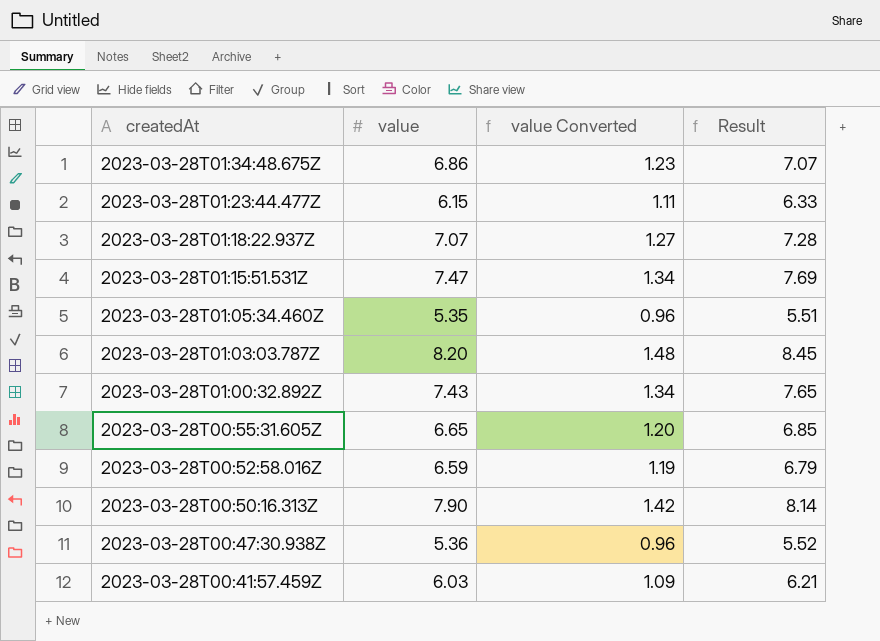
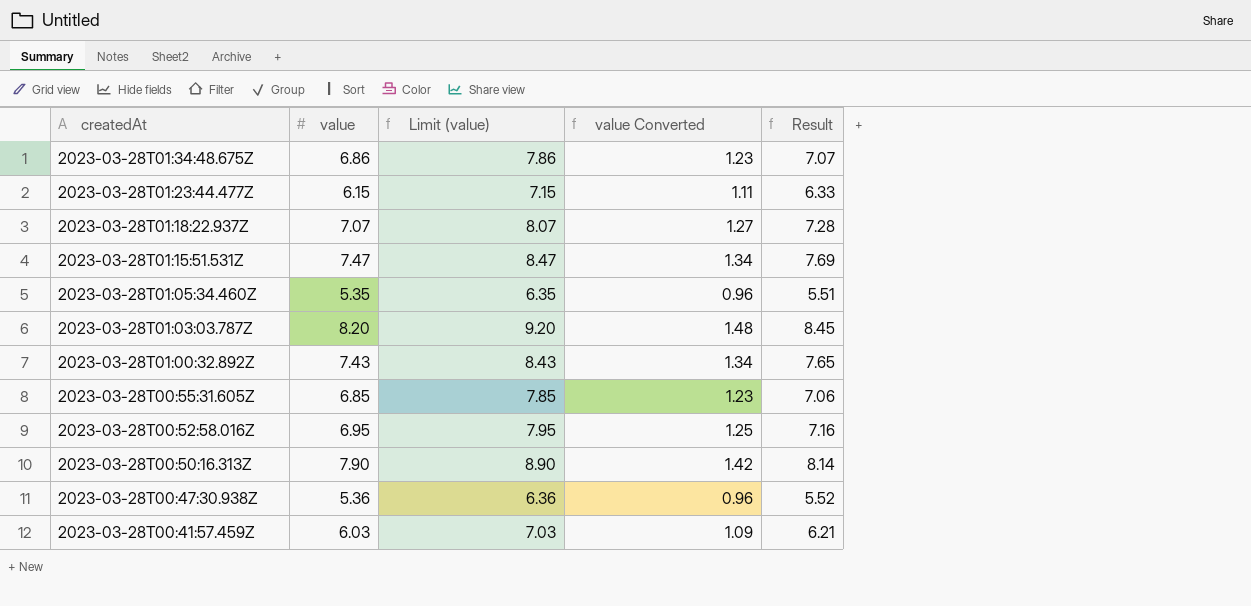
column Limit (value) | formula: none -> [value] + 1
2023-03-28T00:55:31.605Z | value: 6.65 -> 6.85
2023-03-28T00:55:31.605Z | value Converted: 1.20 -> 1.23
2023-03-28T00:55:31.605Z | Result: 6.85 -> 7.06
2023-03-28T00:52:58.016Z | value: 6.59 -> 6.95
2023-03-28T00:52:58.016Z | value Converted: 1.19 -> 1.25
2023-03-28T00:52:58.016Z | Result: 6.79 -> 7.16

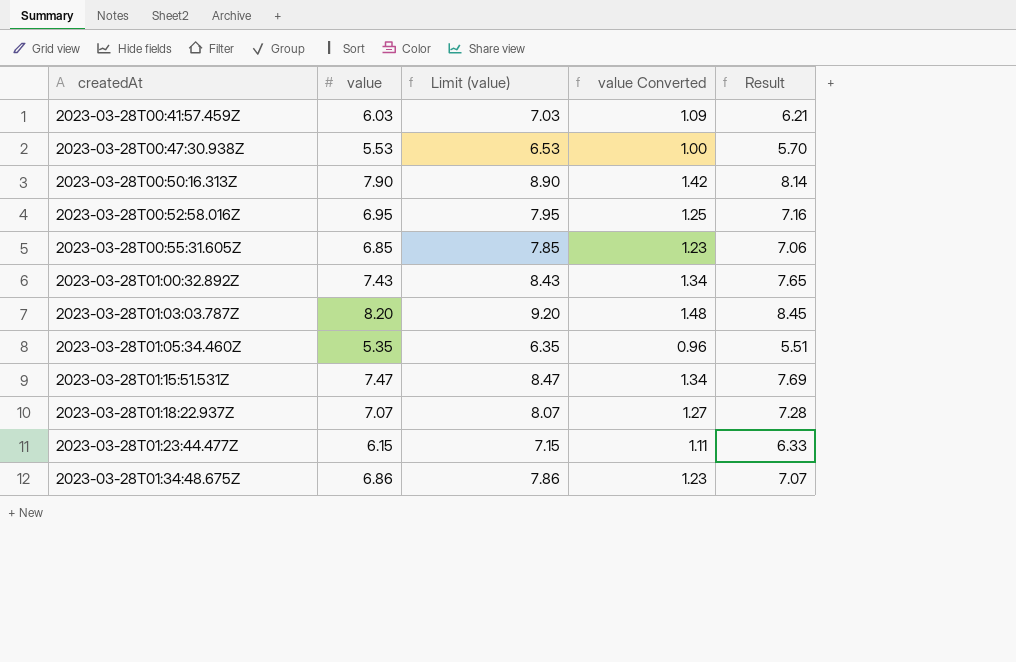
row order: createdAt descending -> createdAt ascending
2023-03-28T00:47:30.938Z | value: 5.36 -> 5.53
2023-03-28T00:47:30.938Z | Limit (value): 6.36 -> 6.53
2023-03-28T00:47:30.938Z | value Converted: 0.96 -> 1.00
2023-03-28T00:47:30.938Z | Result: 5.52 -> 5.70

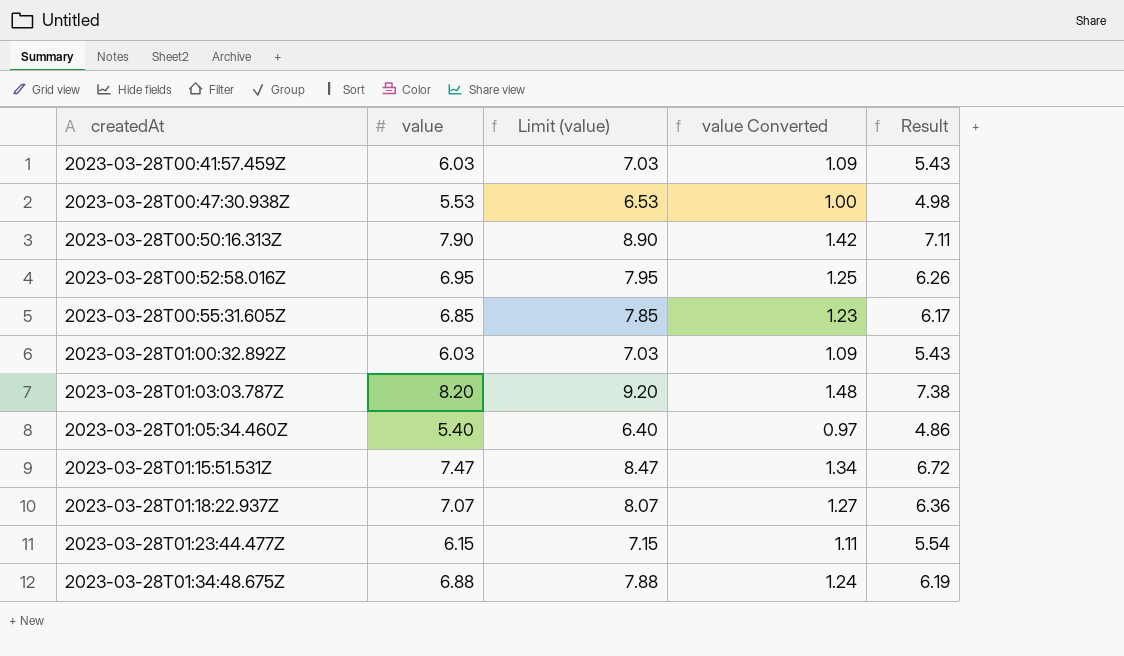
column Result | formula: [value] * 1.03 -> [value] * 0.9
2023-03-28T01:00:32.892Z | value: 7.43 -> 6.03
2023-03-28T01:00:32.892Z | Limit (value): 8.43 -> 7.03
2023-03-28T01:00:32.892Z | value Converted: 1.34 -> 1.09
2023-03-28T01:05:34.460Z | value: 5.35 -> 5.40
2023-03-28T01:05:34.460Z | Limit (value): 6.35 -> 6.40
2023-03-28T01:05:34.460Z | value Converted: 0.96 -> 0.97
2023-03-28T01:34:48.675Z | value: 6.86 -> 6.88
2023-03-28T01:34:48.675Z | Limit (value): 7.86 -> 7.88
2023-03-28T01:34:48.675Z | value Converted: 1.23 -> 1.24

